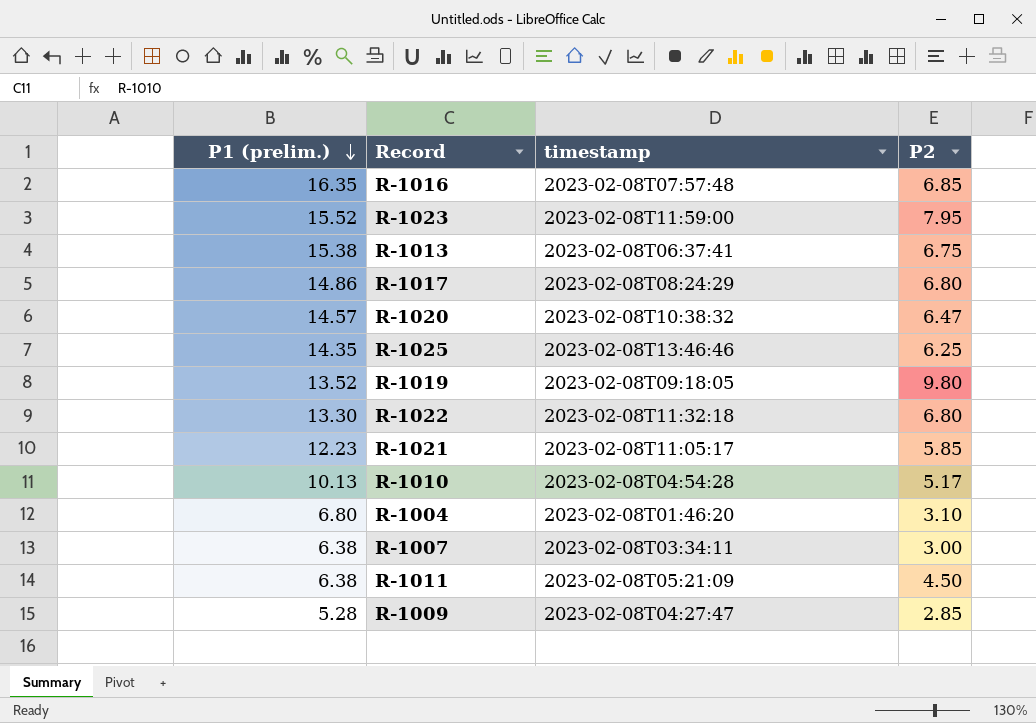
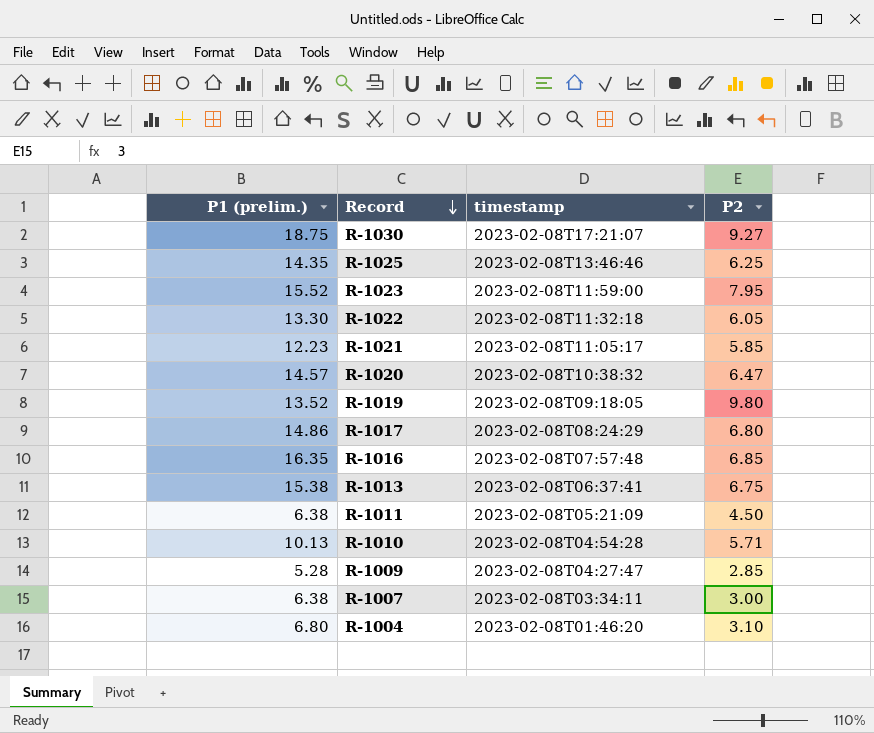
row order: P1 (prelim.) descending -> Record descending
row R-1030: none -> 18.75 | 2023-02-08T17:21:07 | 9.27
R-1022 | P2: 6.80 -> 6.05
R-1010 | P2: 5.17 -> 5.71

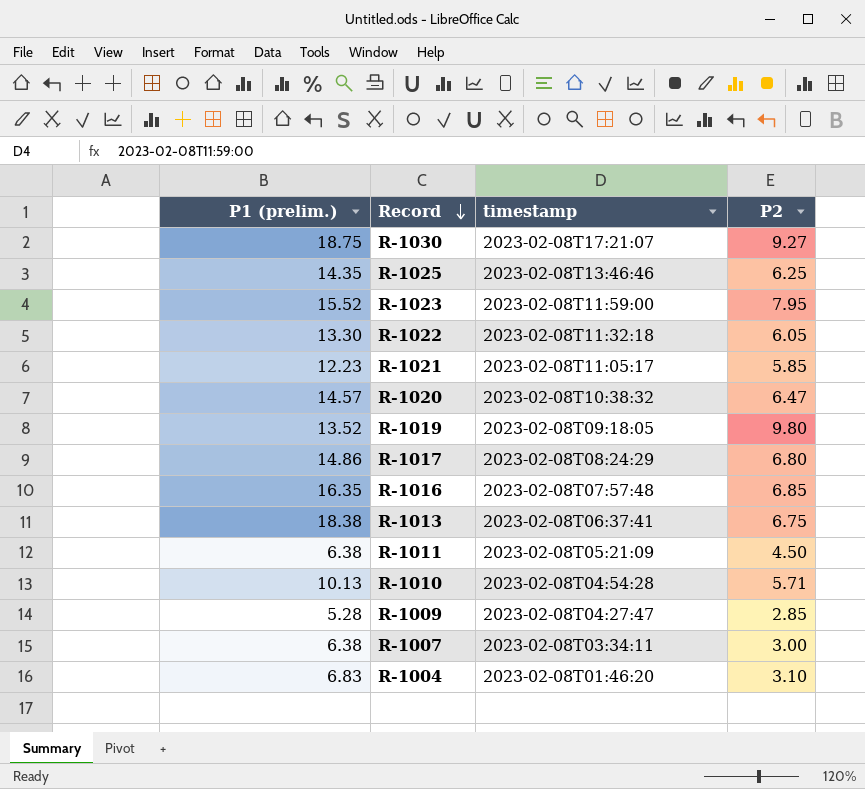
R-1013 | P1 (prelim.): 15.38 -> 18.38
R-1004 | P1 (prelim.): 6.80 -> 6.83

